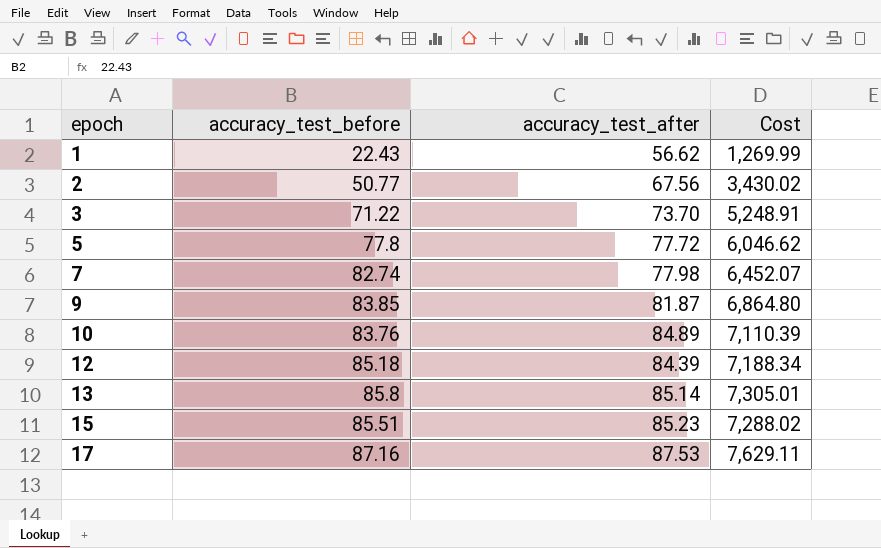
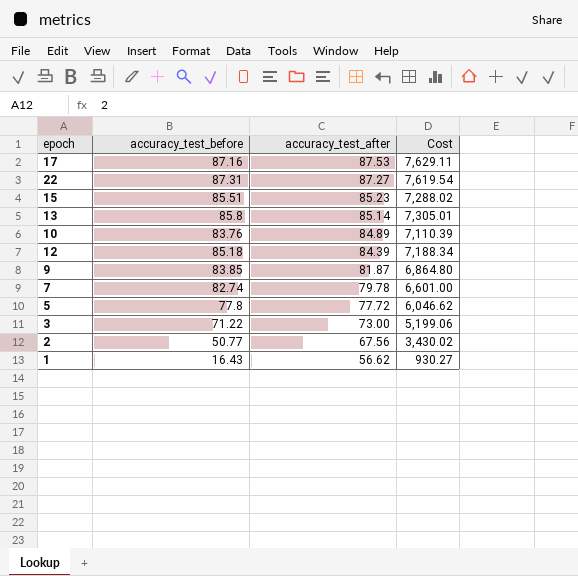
row order: epoch ascending -> accuracy_test_after descending
row 22: none -> 87.31 | 87.27 | 7,619.54
7 | accuracy_test_after: 77.98 -> 79.78
7 | Cost: 6,452.07 -> 6,601.00
3 | accuracy_test_after: 73.70 -> 73.00
3 | Cost: 5,248.91 -> 5,199.06
1 | accuracy_test_before: 22.43 -> 16.43
1 | Cost: 1,269.99 -> 930.27

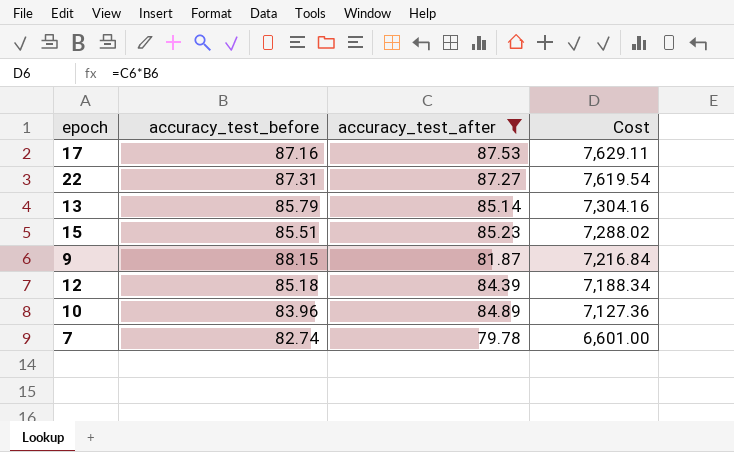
filter: none -> accuracy_test_after >= 79.78
row order: accuracy_test_after descending -> Cost descending
13 | accuracy_test_before: 85.8 -> 85.79
13 | Cost: 7,305.01 -> 7,304.16
9 | accuracy_test_before: 83.85 -> 88.15
9 | Cost: 6,864.80 -> 7,216.84
10 | accuracy_test_before: 83.76 -> 83.96
10 | Cost: 7,110.39 -> 7,127.36

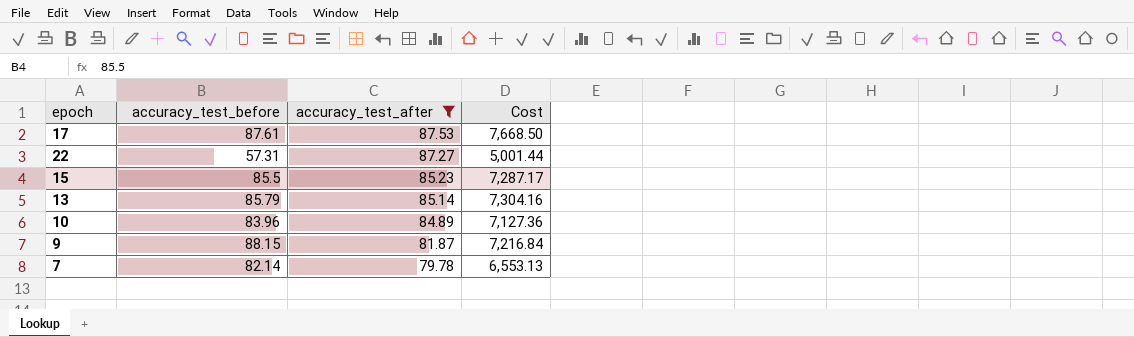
row order: Cost descending -> accuracy_test_after descending
row 12: 85.18 | 84.39 | 7,188.34 -> none
17 | accuracy_test_before: 87.16 -> 87.61
17 | Cost: 7,629.11 -> 7,668.50
22 | accuracy_test_before: 87.31 -> 57.31
22 | Cost: 7,619.54 -> 5,001.44
15 | accuracy_test_before: 85.51 -> 85.5
15 | Cost: 7,288.02 -> 7,287.17
7 | accuracy_test_before: 82.74 -> 82.14
7 | Cost: 6,601.00 -> 6,553.13

